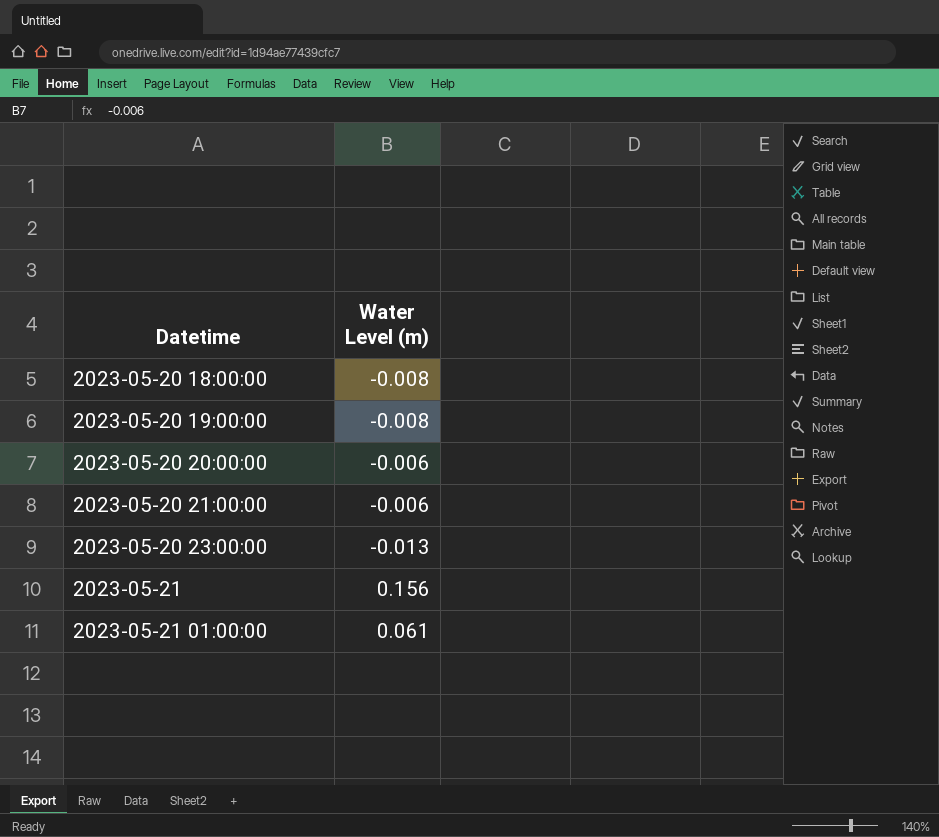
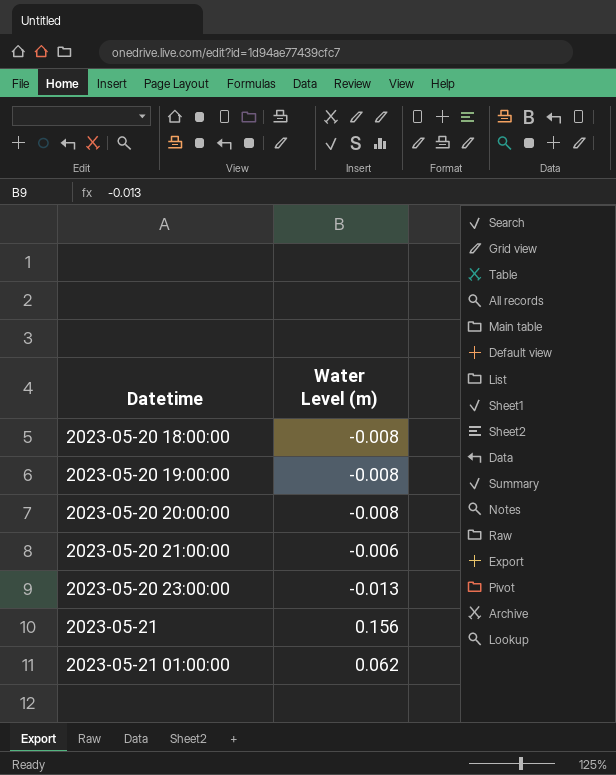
2023-05-20 20:00:00 | Water Level (m): -0.006 -> -0.008
2023-05-21 01:00:00 | Water Level (m): 0.061 -> 0.062

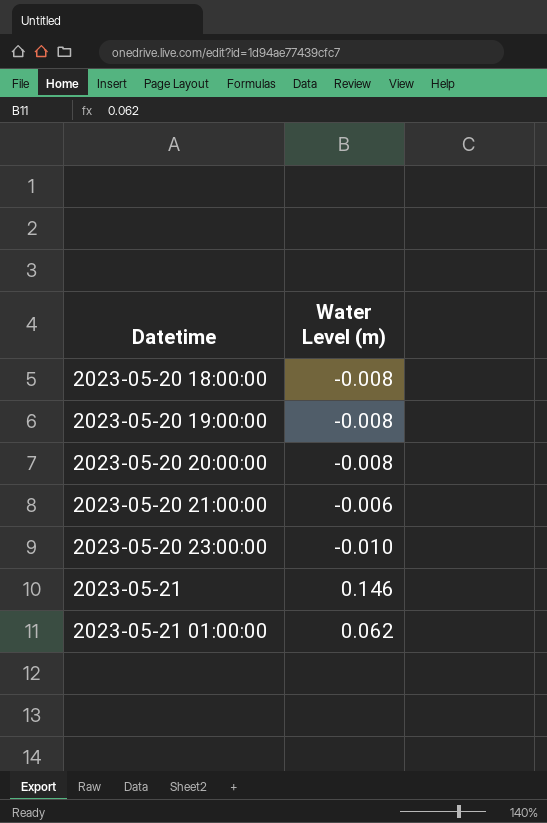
2023-05-20 23:00:00 | Water Level (m): -0.013 -> -0.010
2023-05-21 | Water Level (m): 0.156 -> 0.146

